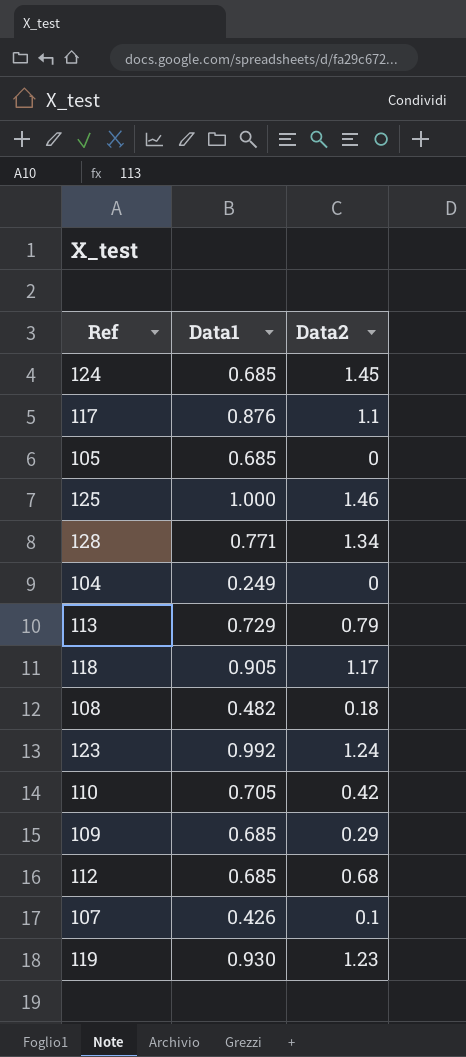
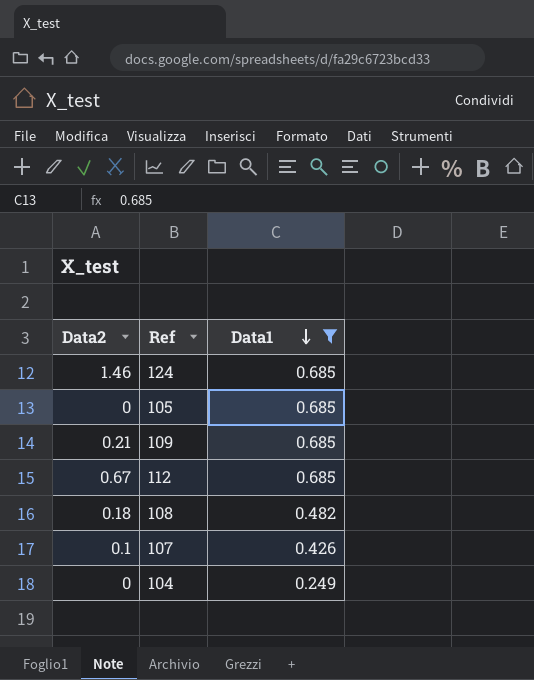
filter: none -> Data1 <= 0.685
row order: none -> Data1 descending
column Data2 | position: 3 -> 1
124 | Data2: 1.45 -> 1.46
109 | Data2: 0.29 -> 0.21
112 | Data2: 0.68 -> 0.67

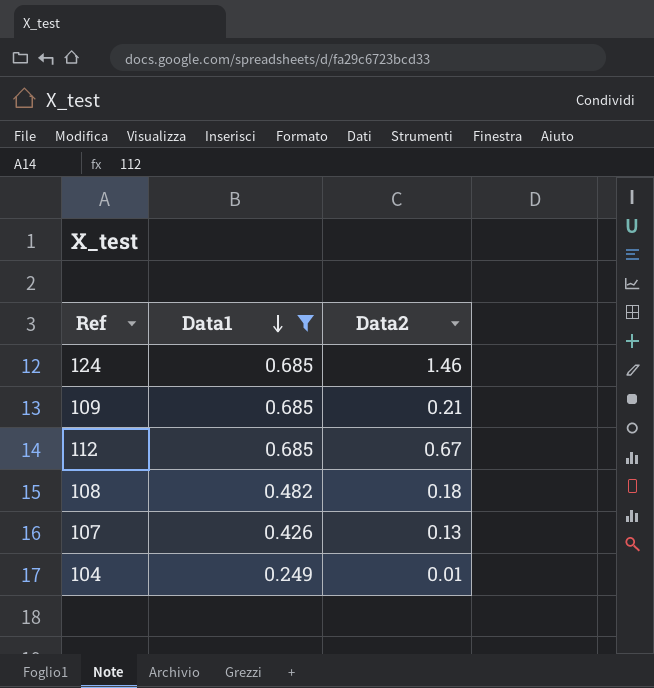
column Data2 | position: 1 -> 3
row 105: 0 | 0.685 -> none
107 | Data2: 0.1 -> 0.13
104 | Data2: 0 -> 0.01

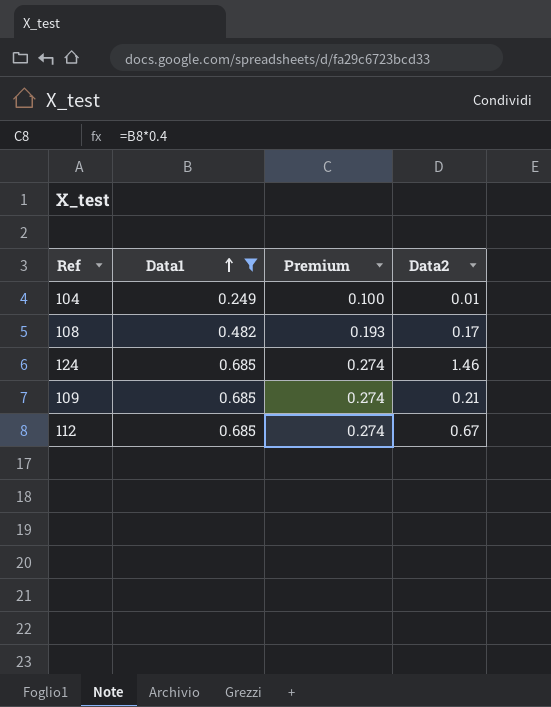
row order: Data1 descending -> Data1 ascending
column Premium | formula: none -> [Data1] * 0.4
row 107: 0.426 | 0.13 -> none
108 | Data2: 0.18 -> 0.17

